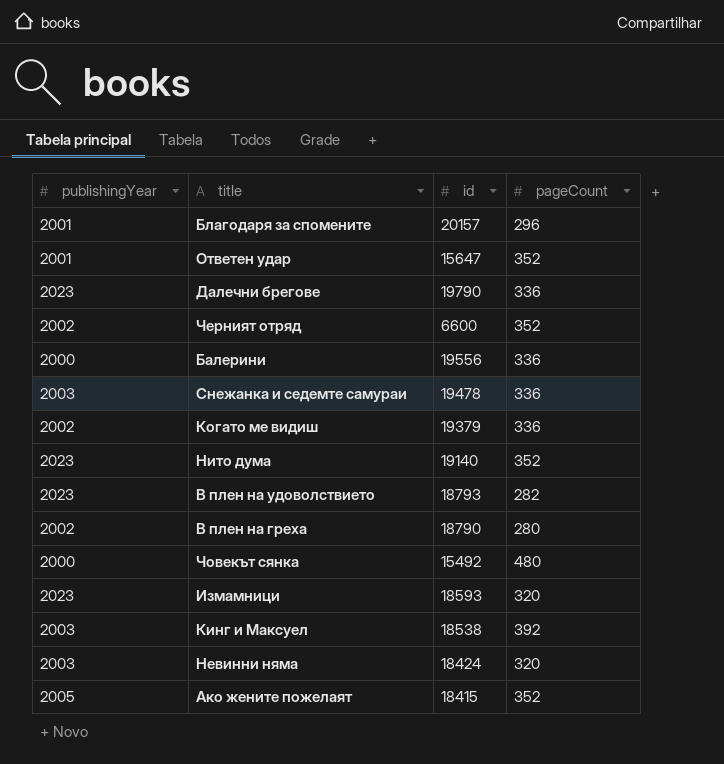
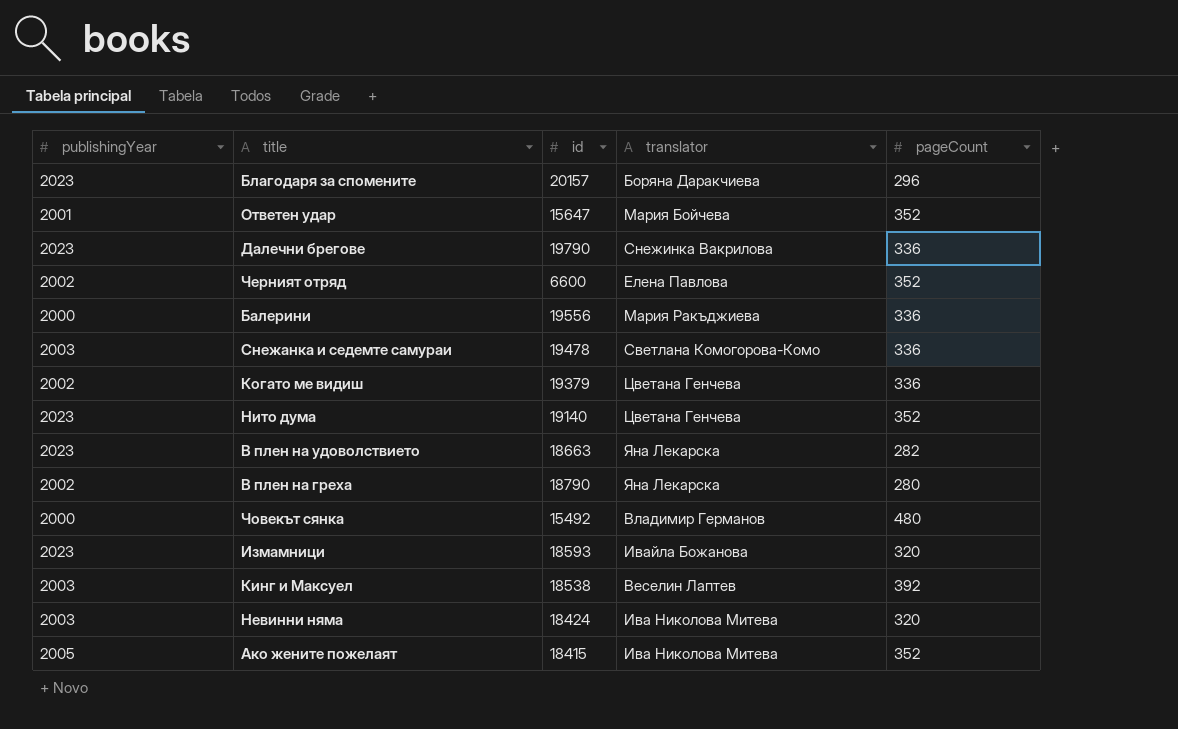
column translator | position: none -> 4
Благодаря за спомените | publishingYear: 2001 -> 2023
В плен на удоволствието | id: 18793 -> 18663

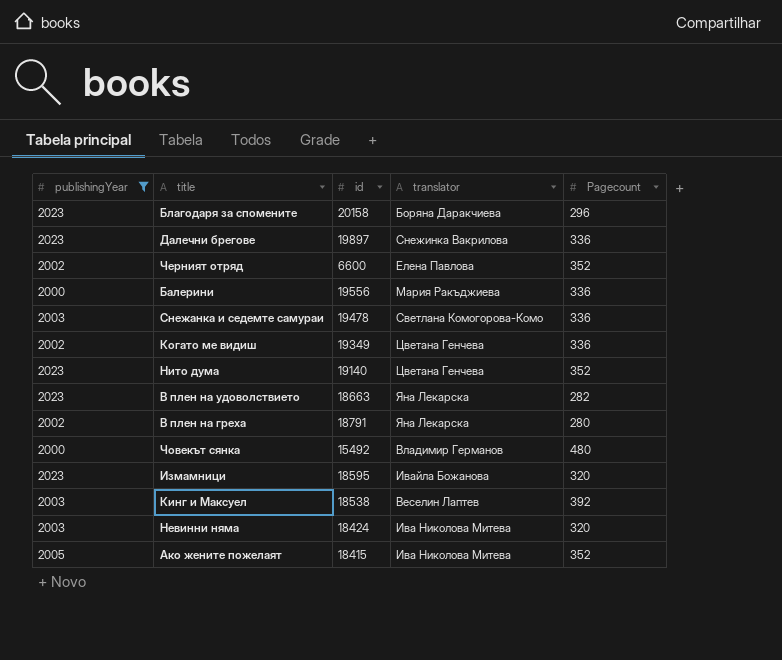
filter: none -> publishingYear != 2001
column name: pageCount -> Pagecount
Благодаря за спомените | id: 20157 -> 20158
Далечни брегове | id: 19790 -> 19897
Когато ме видиш | id: 19379 -> 19349
В плен на греха | id: 18790 -> 18791
Измамници | id: 18593 -> 18595

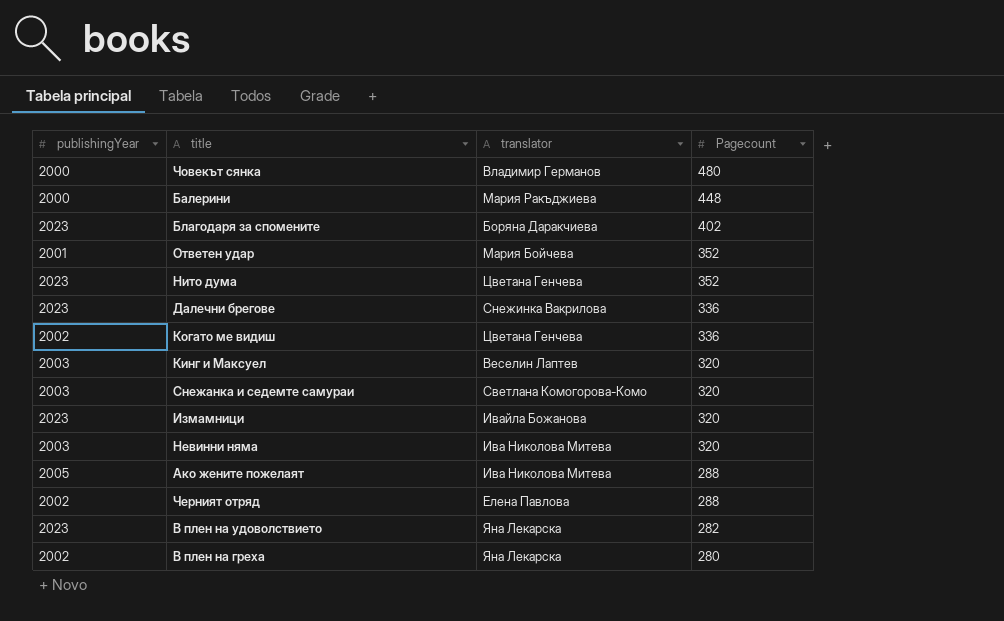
filter: publishingYear != 2001 -> none
row order: none -> Pagecount descending
column id | position: 3 -> none
Балерини | Pagecount: 336 -> 448
Благодаря за спомените | Pagecount: 296 -> 402
Кинг и Максуел | Pagecount: 392 -> 320
Снежанка и седемте самураи | Pagecount: 336 -> 320
Ако жените пожелаят | Pagecount: 352 -> 288
Черният отряд | Pagecount: 352 -> 288

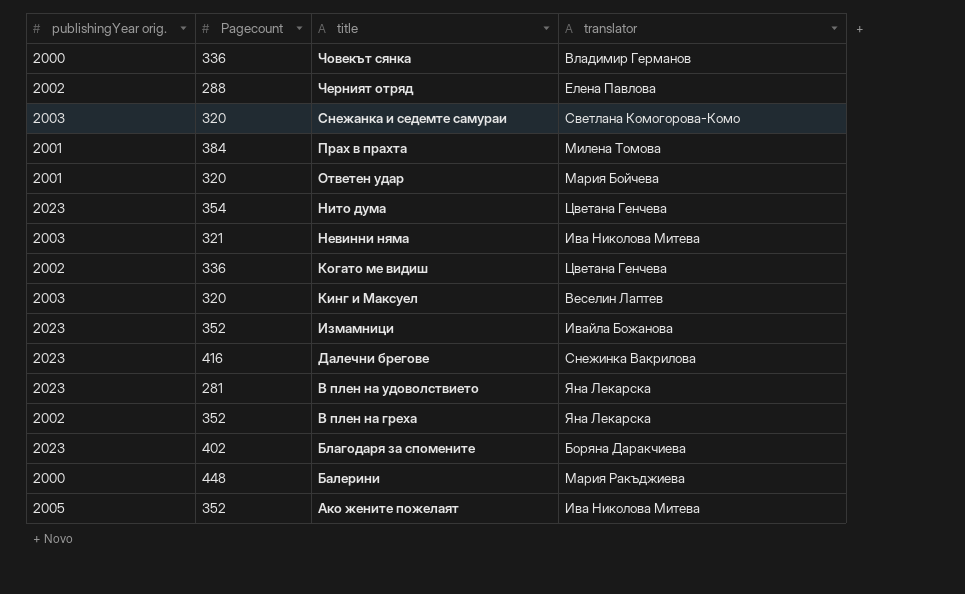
row order: Pagecount descending -> title descending
column name: publishingYear -> publishingYear orig.
column Pagecount | position: 4 -> 2
Човекът сянка | Pagecount: 480 -> 336
row Прах в прахта: none -> 2001 | 384 | Милена Томова
Ответен удар | Pagecount: 352 -> 320
Нито дума | Pagecount: 352 -> 354
Невинни няма | Pagecount: 320 -> 321
Измамници | Pagecount: 320 -> 352
Далечни брегове | Pagecount: 336 -> 416
В плен на удоволствието | Pagecount: 282 -> 281
В плен на греха | Pagecount: 280 -> 352
Ако жените пожелаят | Pagecount: 288 -> 352

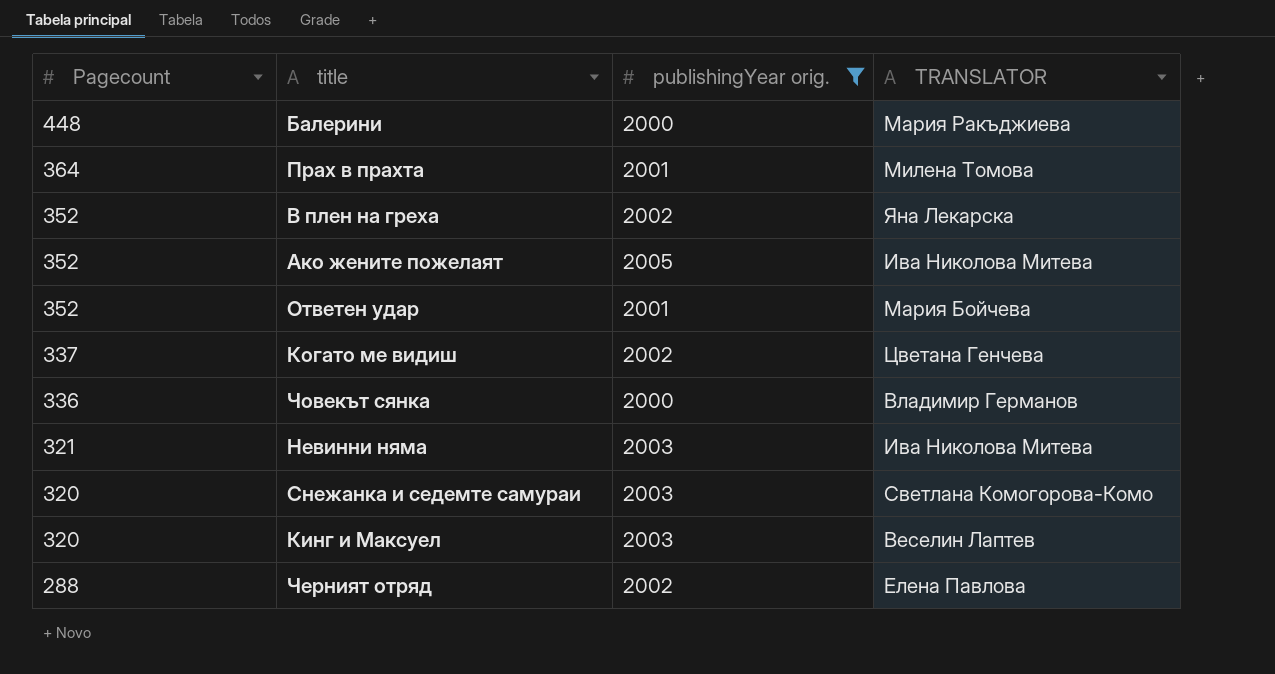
filter: none -> publishingYear orig. != 2023
row order: title descending -> Pagecount descending
column publishingYear orig. | position: 1 -> 3
column name: translator -> TRANSLATOR
Прах в прахта | Pagecount: 384 -> 364
Ответен удар | Pagecount: 320 -> 352
Когато ме видиш | Pagecount: 336 -> 337

